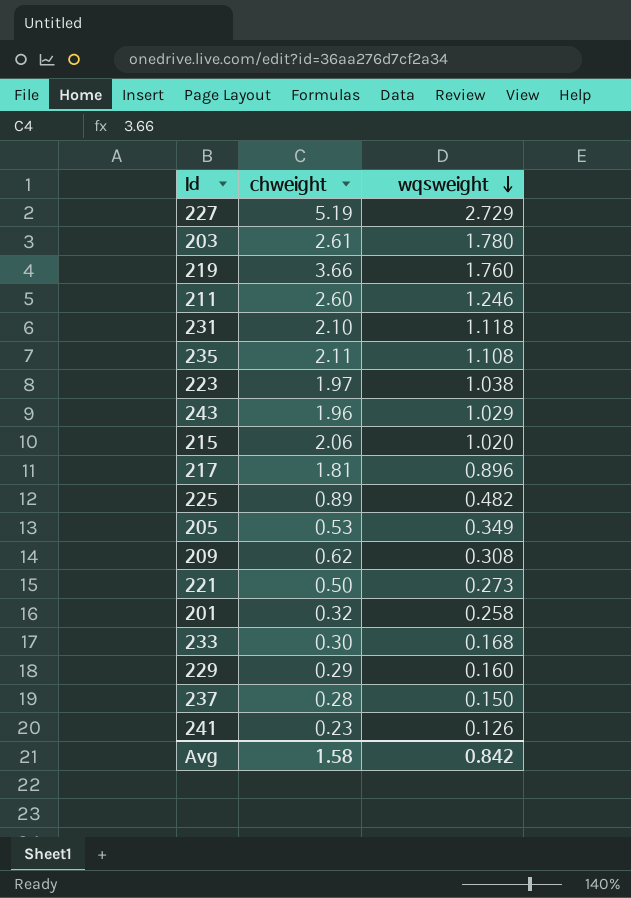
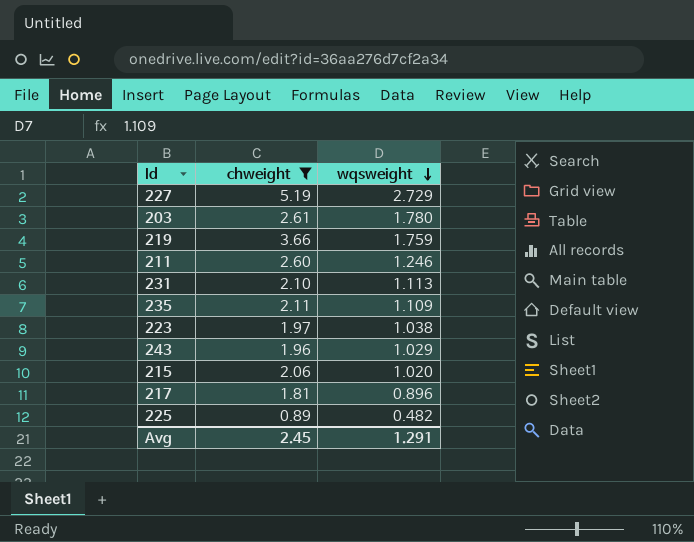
filter: none -> chweight >= 0.89
219 | wqsweight: 1.760 -> 1.759
231 | wqsweight: 1.118 -> 1.113
235 | wqsweight: 1.108 -> 1.109
Avg | chweight: 1.58 -> 2.45
Avg | wqsweight: 0.842 -> 1.291

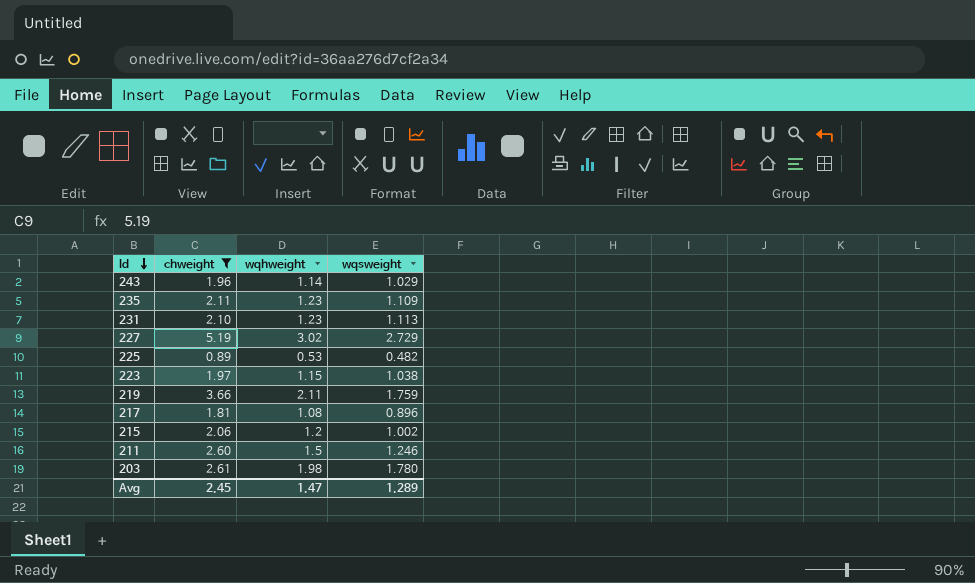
row order: wqsweight descending -> Id descending
column wqhweight | position: none -> 3
215 | wqsweight: 1.020 -> 1.002
Avg | wqsweight: 1.291 -> 1.289

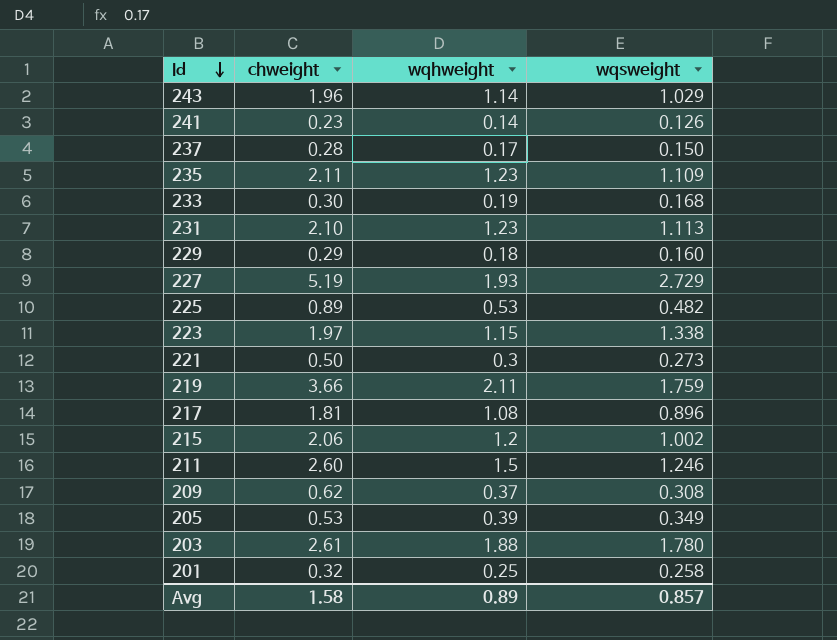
filter: chweight >= 0.89 -> none
227 | wqhweight: 3.02 -> 1.93
223 | wqsweight: 1.038 -> 1.338
203 | wqhweight: 1.98 -> 1.88
Avg | chweight: 2.45 -> 1.58
Avg | wqhweight: 1.47 -> 0.89
Avg | wqsweight: 1.289 -> 0.857

